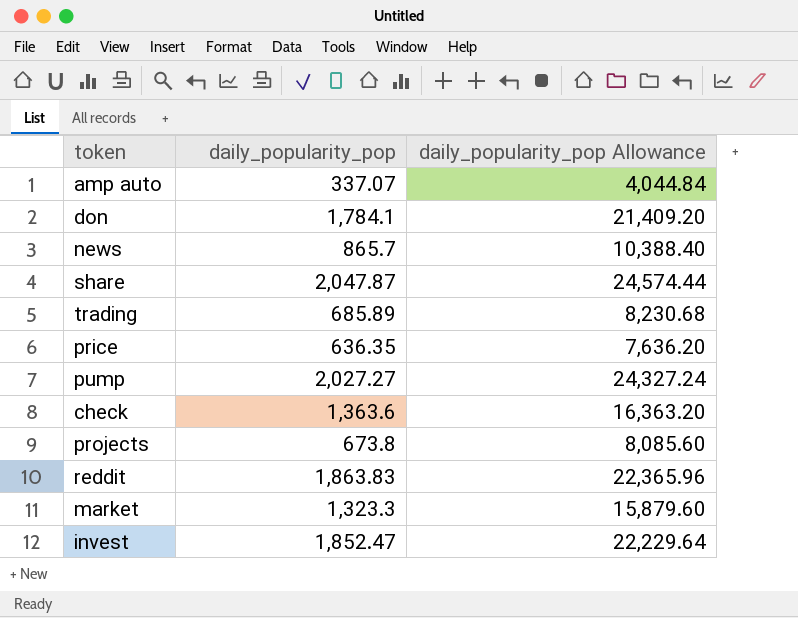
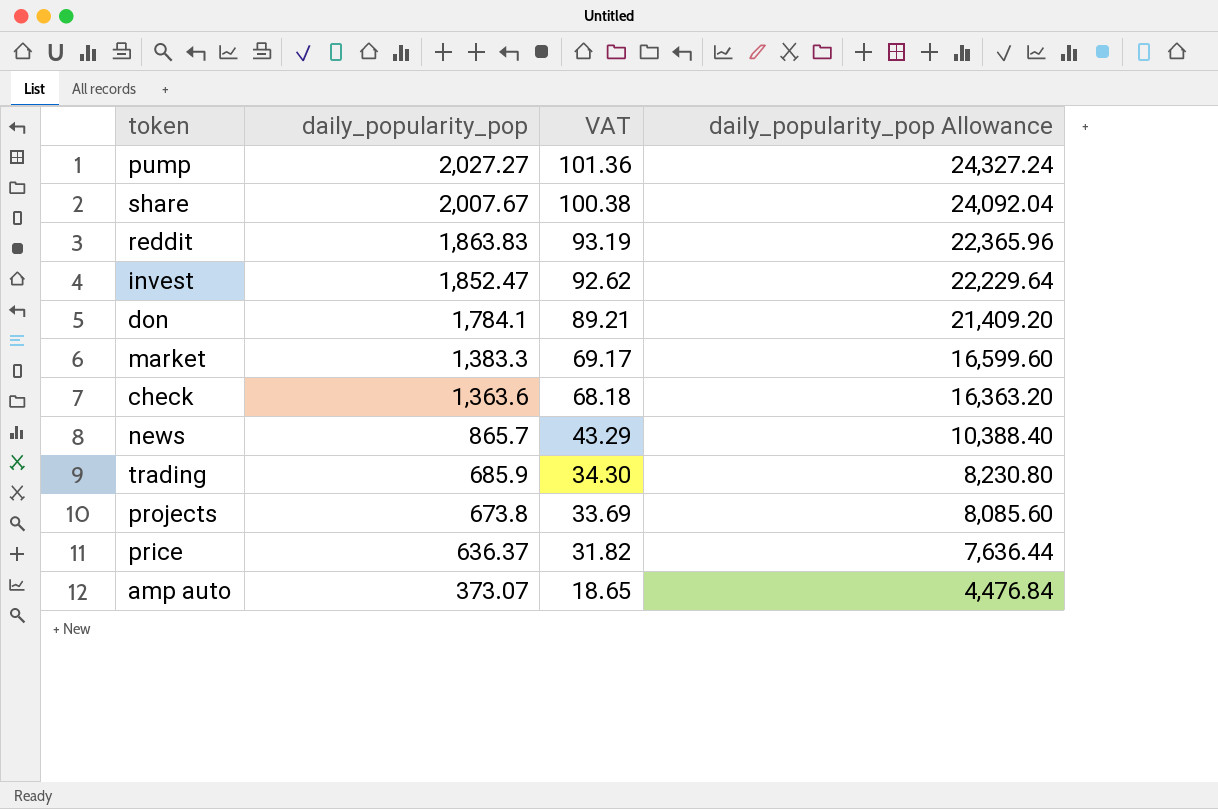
row order: none -> daily_popularity_pop descending
column VAT | formula: none -> [daily_popularity_pop] * 0.05
share | daily_popularity_pop: 2,047.87 -> 2,007.67
share | daily_popularity_pop Allowance: 24,574.44 -> 24,092.04
market | daily_popularity_pop: 1,323.3 -> 1,383.3
market | daily_popularity_pop Allowance: 15,879.60 -> 16,599.60
trading | daily_popularity_pop: 685.89 -> 685.9
trading | daily_popularity_pop Allowance: 8,230.68 -> 8,230.80
price | daily_popularity_pop: 636.35 -> 636.37
price | daily_popularity_pop Allowance: 7,636.20 -> 7,636.44
amp auto | daily_popularity_pop: 337.07 -> 373.07
amp auto | daily_popularity_pop Allowance: 4,044.84 -> 4,476.84

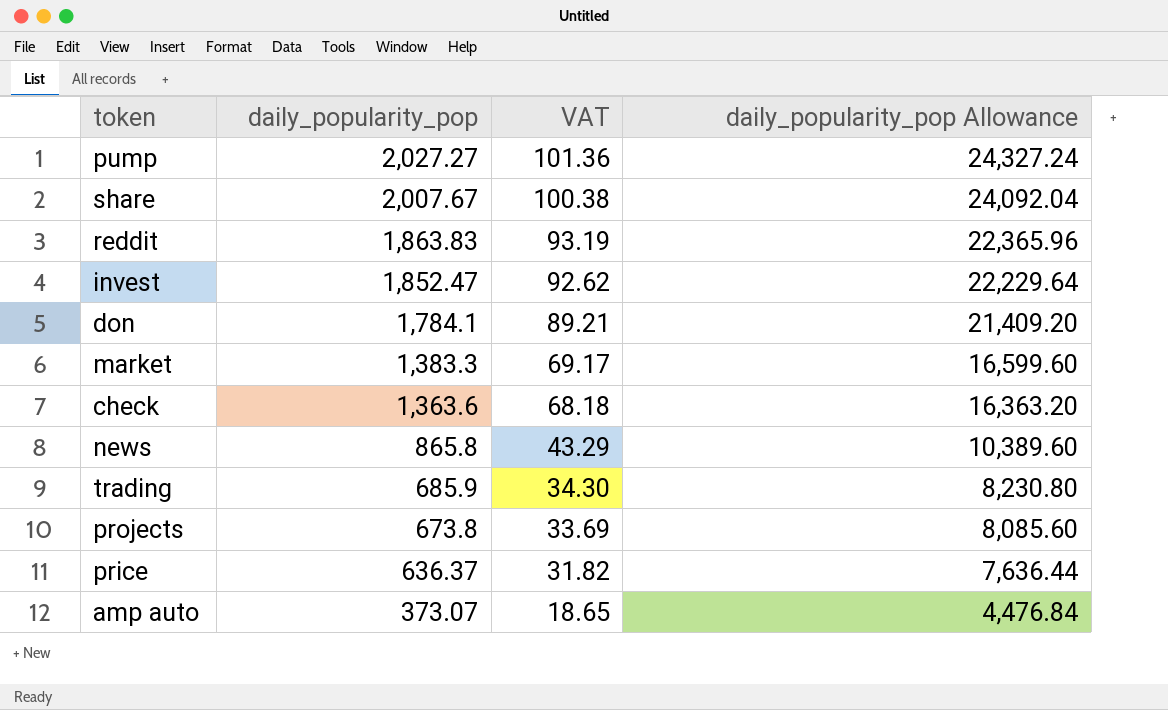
news | daily_popularity_pop: 865.7 -> 865.8
news | daily_popularity_pop Allowance: 10,388.40 -> 10,389.60

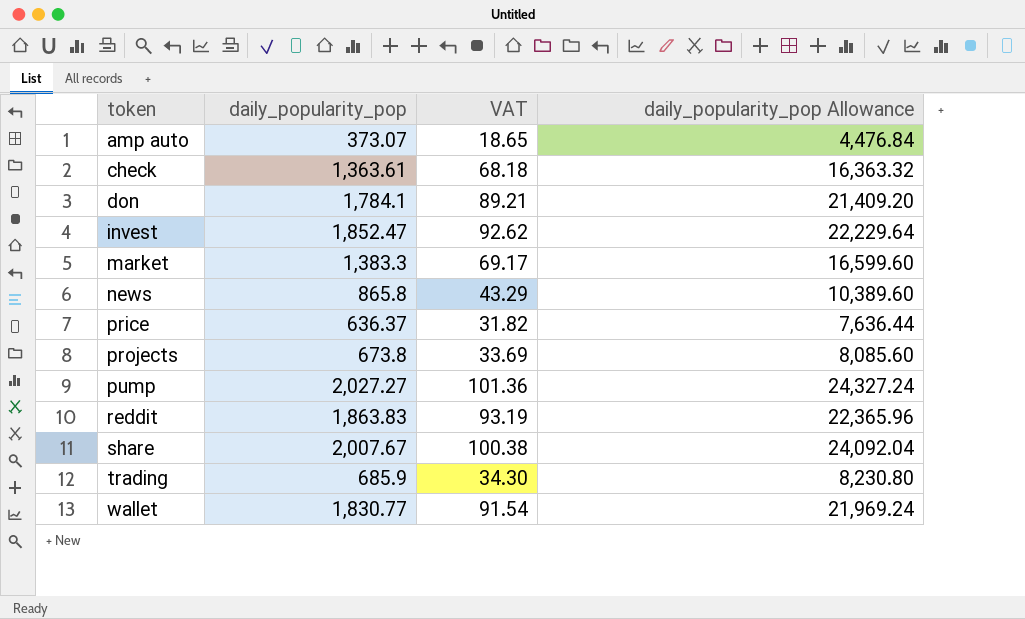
row order: daily_popularity_pop descending -> token ascending
check | daily_popularity_pop: 1,363.6 -> 1,363.61
check | daily_popularity_pop Allowance: 16,363.20 -> 16,363.32
row wallet: none -> 1,830.77 | 91.54 | 21,969.24

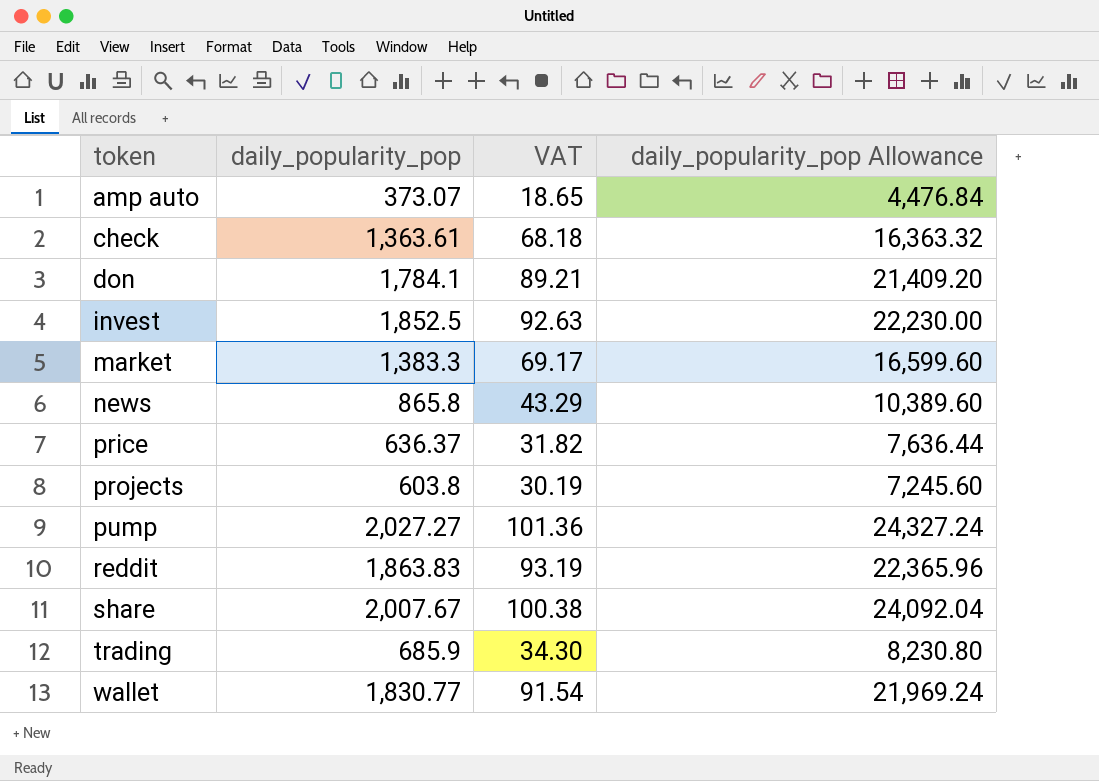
invest | daily_popularity_pop: 1,852.47 -> 1,852.5
invest | VAT: 92.62 -> 92.63
invest | daily_popularity_pop Allowance: 22,229.64 -> 22,230.00
projects | daily_popularity_pop: 673.8 -> 603.8
projects | VAT: 33.69 -> 30.19
projects | daily_popularity_pop Allowance: 8,085.60 -> 7,245.60

